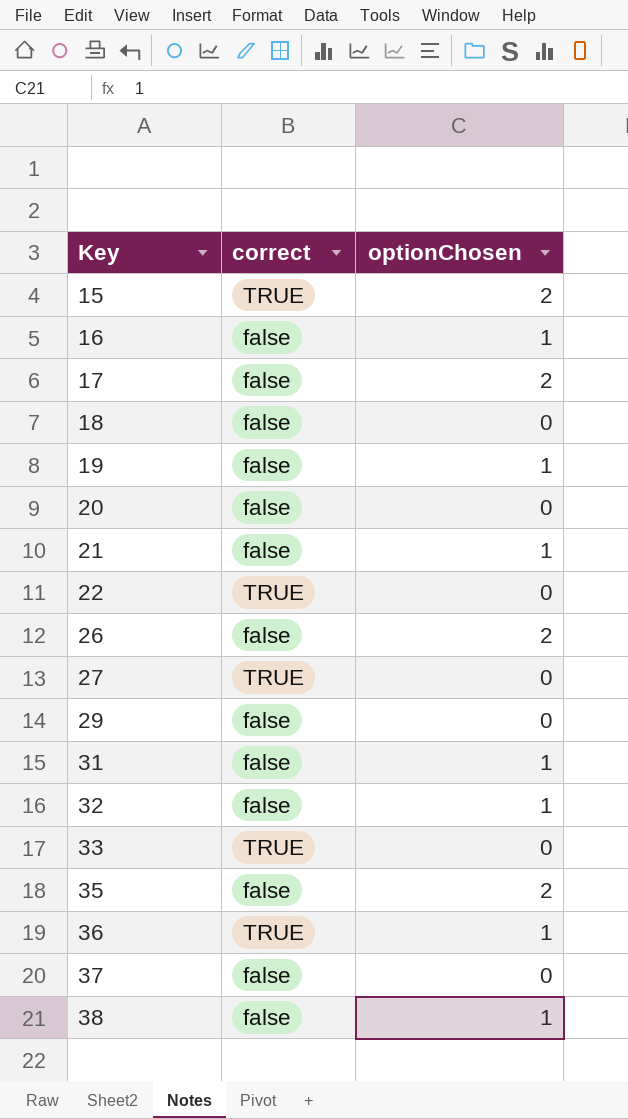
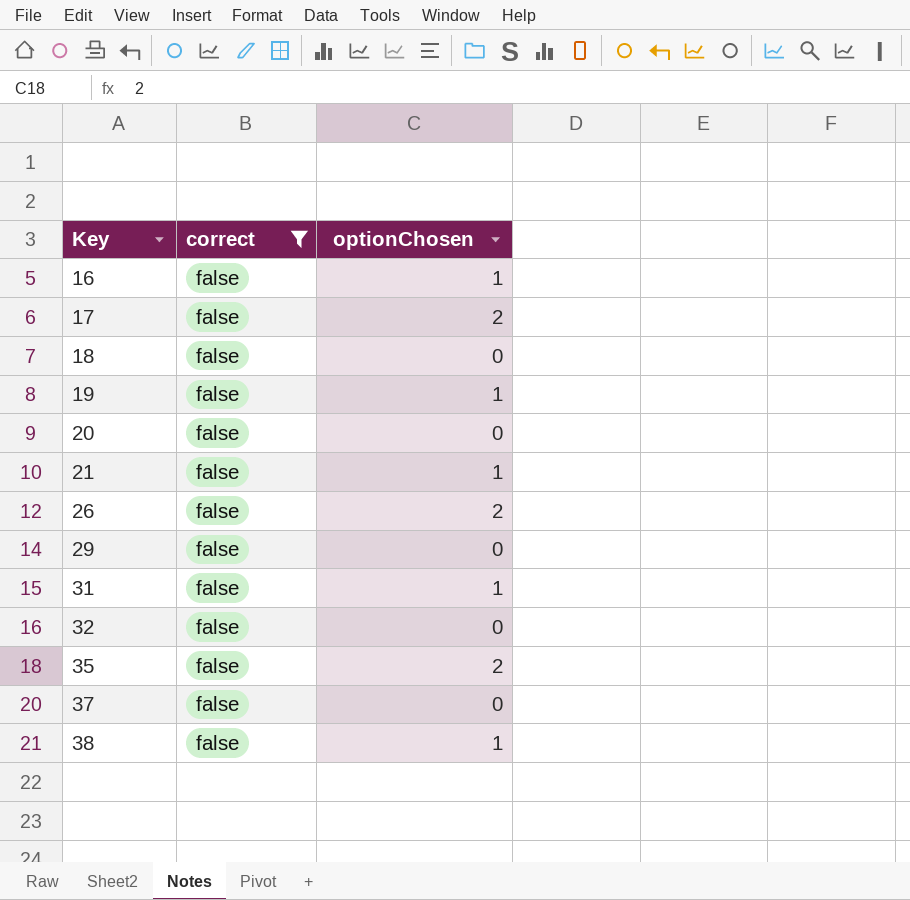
filter: none -> correct = false
32 | optionChosen: 1 -> 0

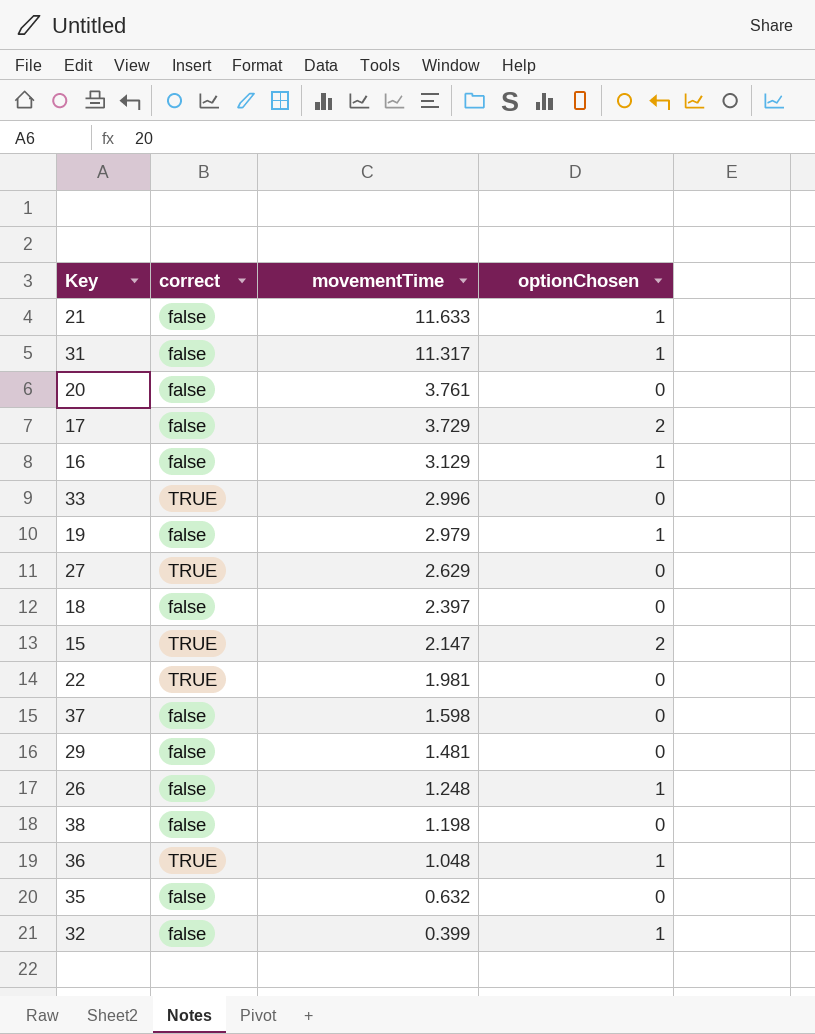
filter: correct = false -> none
row order: Key ascending -> movementTime descending
column movementTime | position: none -> 3
26 | optionChosen: 2 -> 1
38 | optionChosen: 1 -> 0
35 | optionChosen: 2 -> 0
32 | optionChosen: 0 -> 1

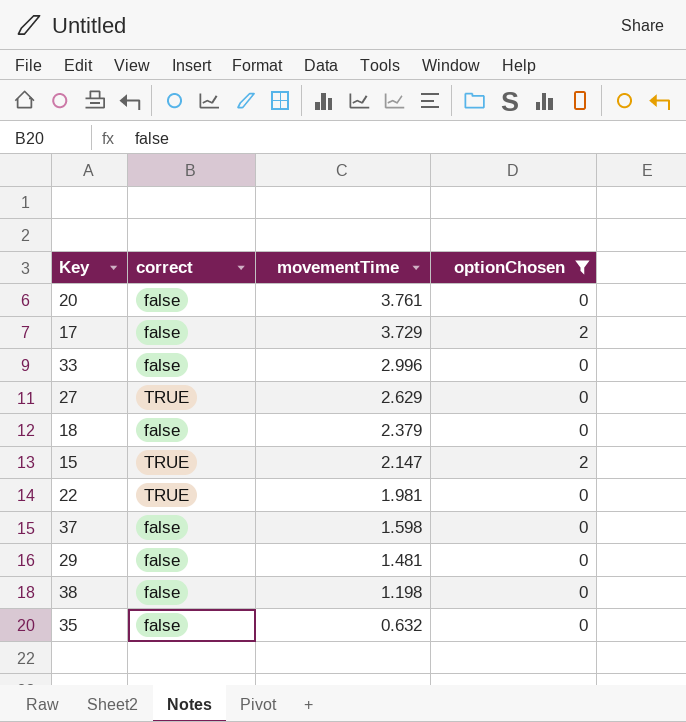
filter: none -> optionChosen != 1
33 | correct: TRUE -> false
18 | movementTime: 2.397 -> 2.379

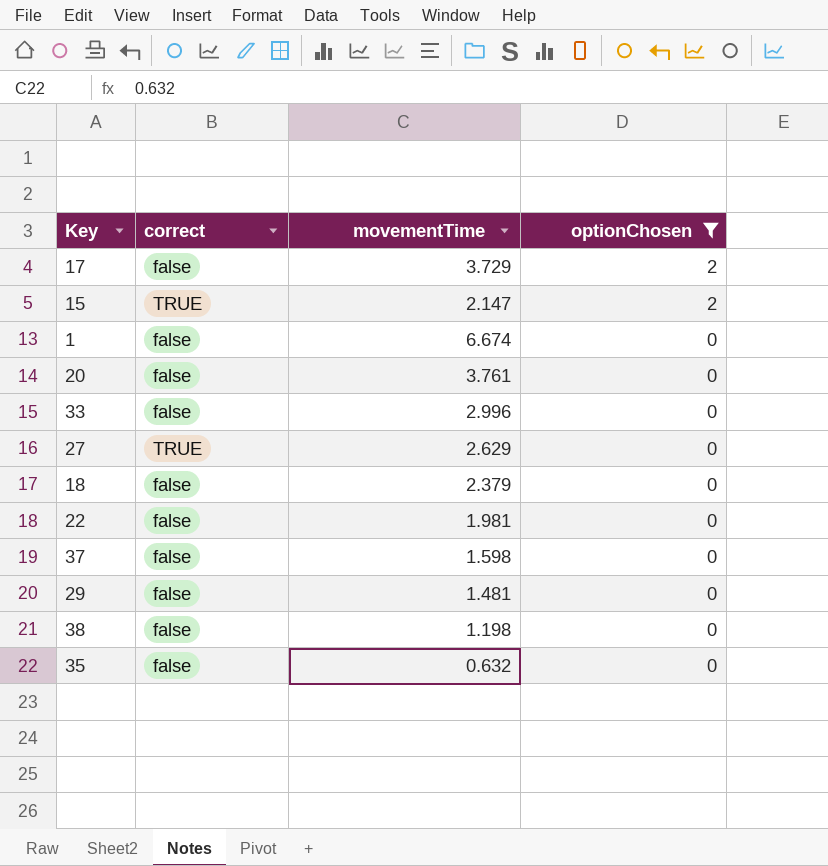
row order: movementTime descending -> optionChosen descending
row 1: none -> false | 6.674 | 0
22 | correct: TRUE -> false

